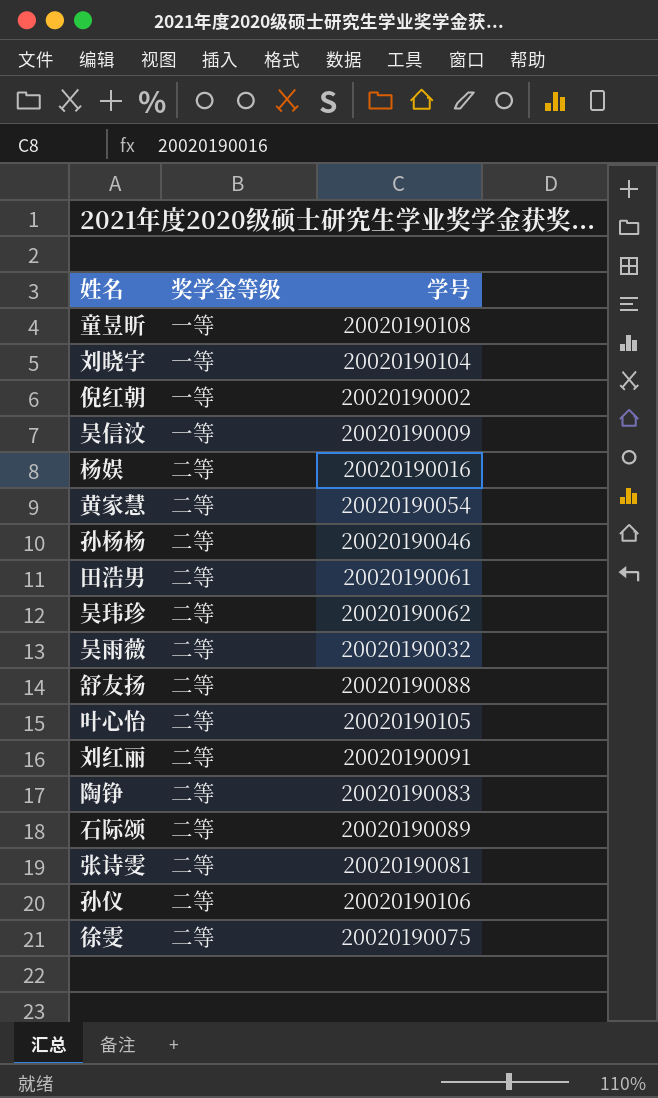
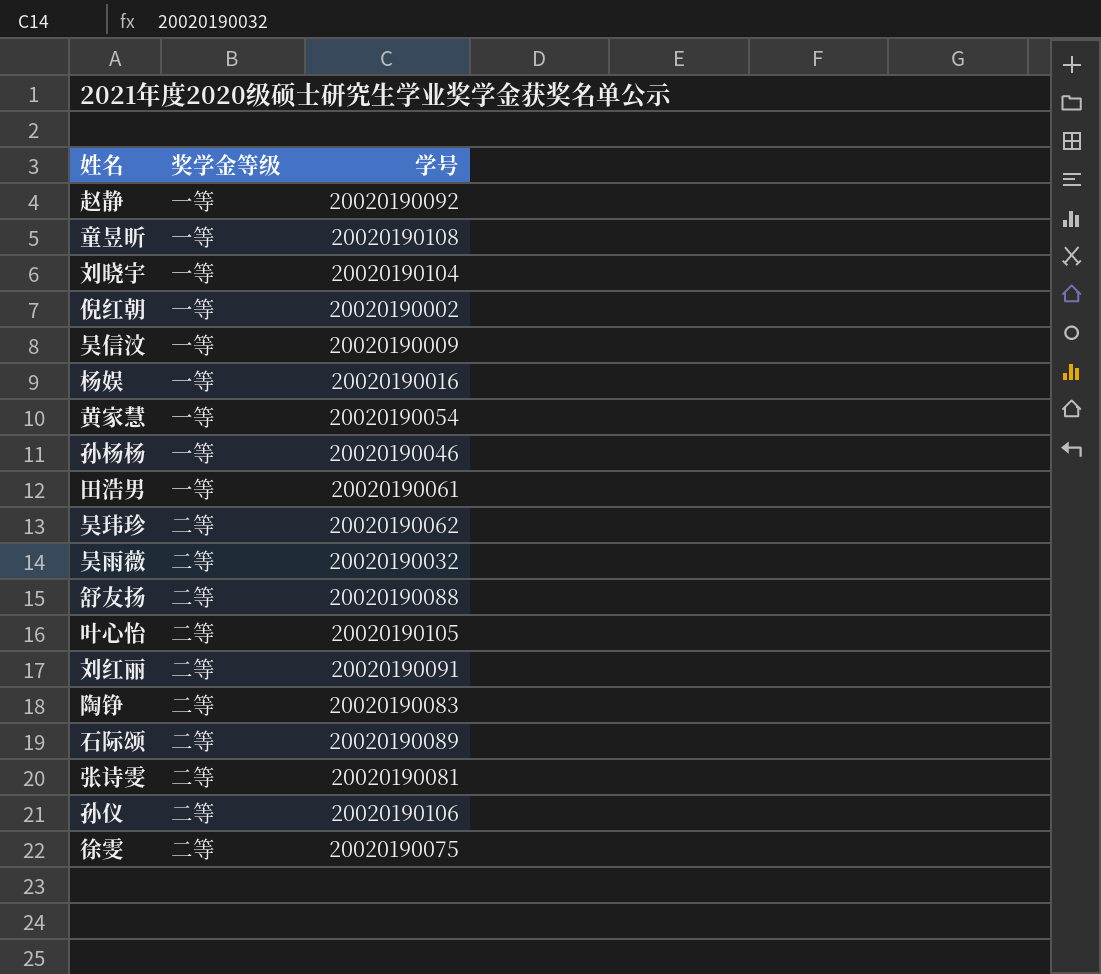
row 赵静: none -> 一等 | 20020190092
杨娱 | 奖学金等级: 二等 -> 一等
黄家慧 | 奖学金等级: 二等 -> 一等
孙杨杨 | 奖学金等级: 二等 -> 一等
田浩男 | 奖学金等级: 二等 -> 一等

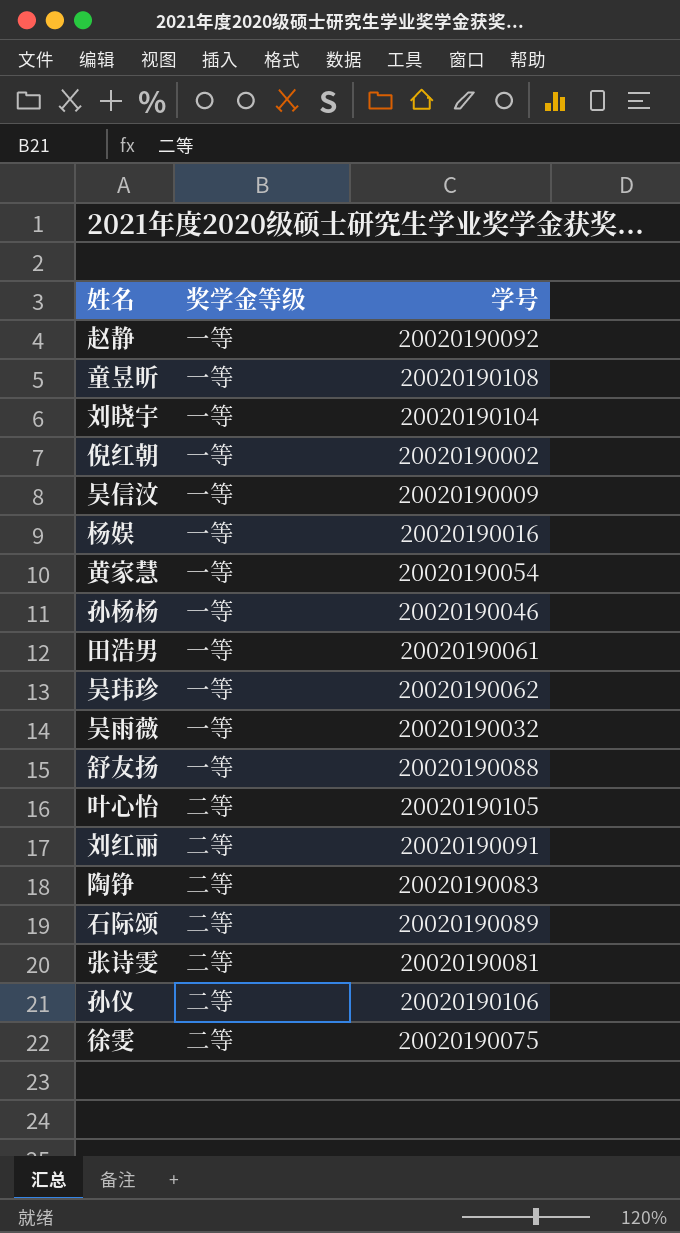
吴玮珍 | 奖学金等级: 二等 -> 一等
吴雨薇 | 奖学金等级: 二等 -> 一等
舒友扬 | 奖学金等级: 二等 -> 一等

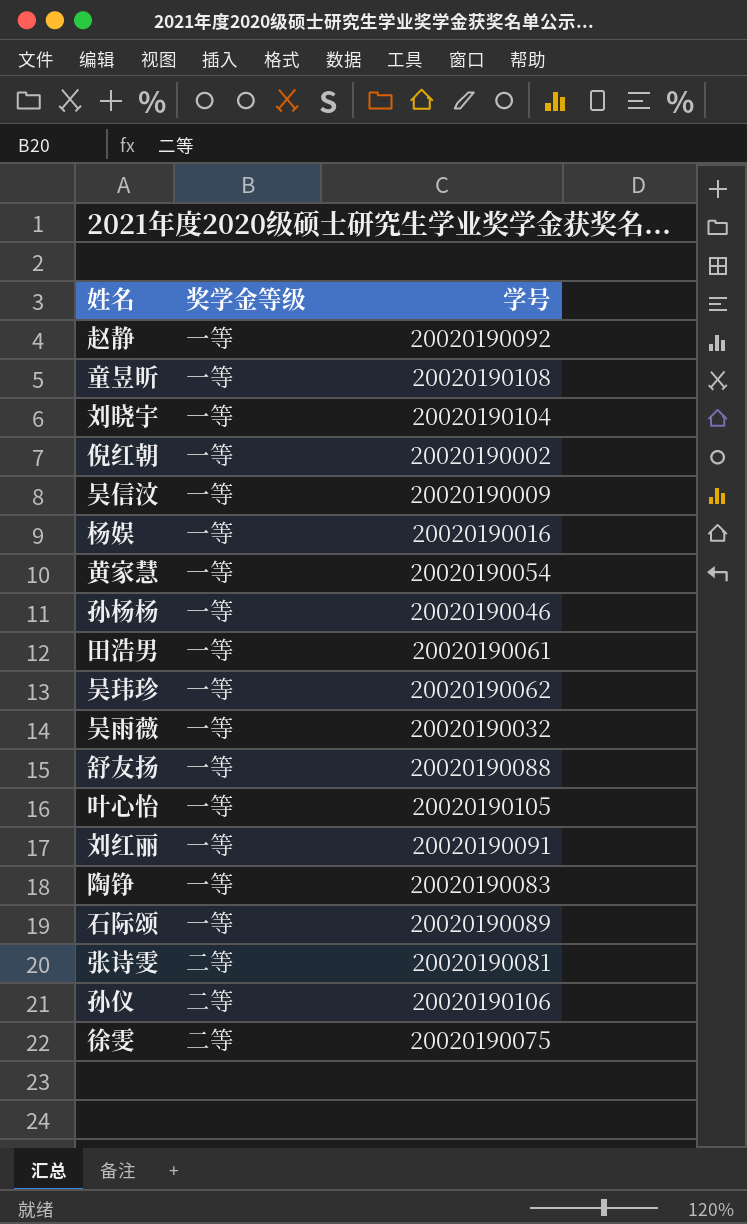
叶心怡 | 奖学金等级: 二等 -> 一等
刘红丽 | 奖学金等级: 二等 -> 一等
陶铮 | 奖学金等级: 二等 -> 一等
石际颂 | 奖学金等级: 二等 -> 一等

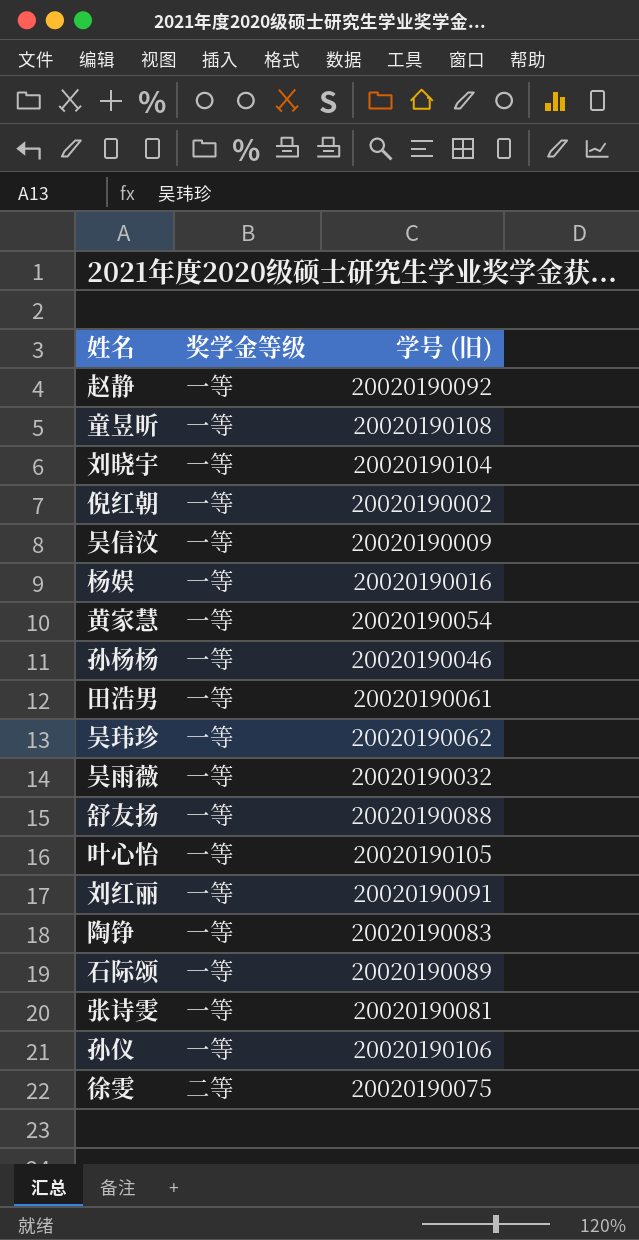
column name: 学号 -> 学号 (旧)
张诗雯 | 奖学金等级: 二等 -> 一等
孙仪 | 奖学金等级: 二等 -> 一等

